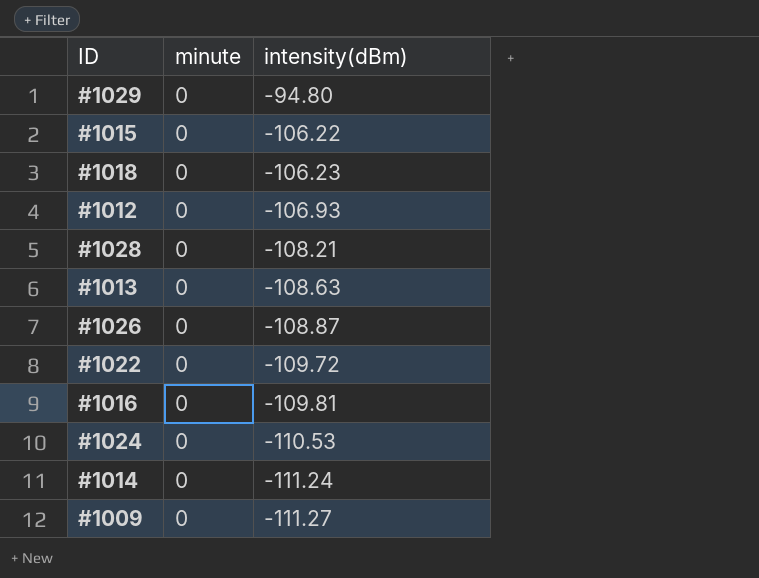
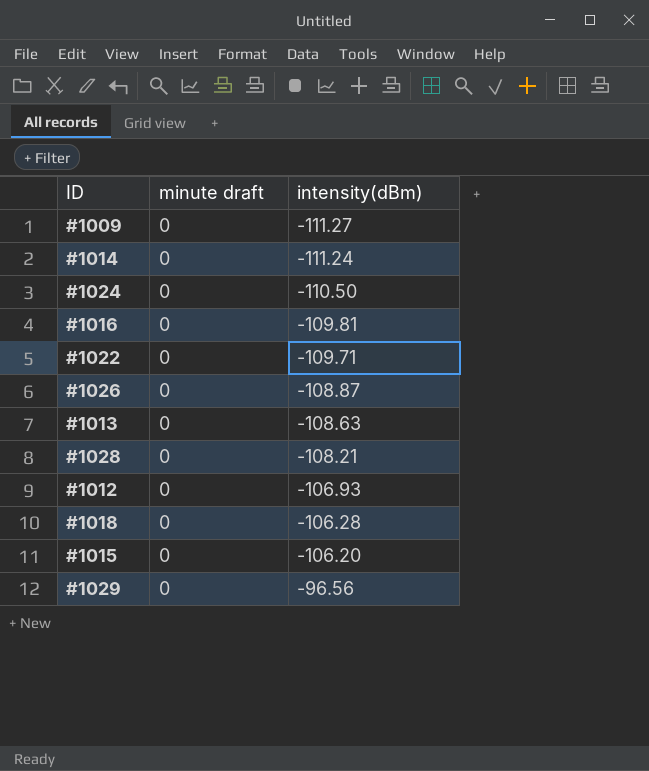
row order: intensity(dBm) descending -> intensity(dBm) ascending
column name: minute -> minute draft
#1024 | intensity(dBm): -110.53 -> -110.50
#1022 | intensity(dBm): -109.72 -> -109.71
#1018 | intensity(dBm): -106.23 -> -106.28
#1015 | intensity(dBm): -106.22 -> -106.20
#1029 | intensity(dBm): -94.80 -> -96.56

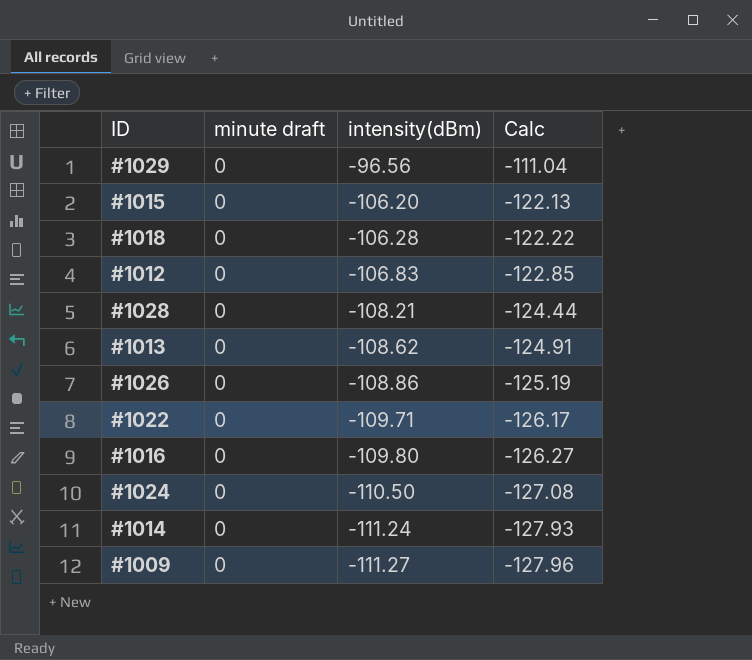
row order: intensity(dBm) ascending -> intensity(dBm) descending
column Calc | formula: none -> [intensity(dBm)] * 1.15
#1012 | intensity(dBm): -106.93 -> -106.83
#1013 | intensity(dBm): -108.63 -> -108.62
#1026 | intensity(dBm): -108.87 -> -108.86
#1016 | intensity(dBm): -109.81 -> -109.80

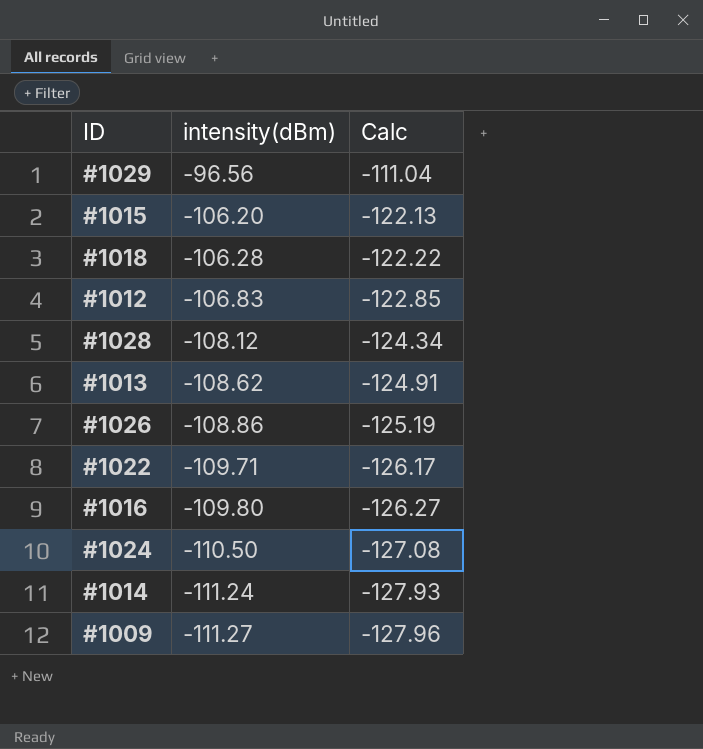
column minute draft | position: 2 -> none
#1028 | intensity(dBm): -108.21 -> -108.12
#1028 | Calc: -124.44 -> -124.34

